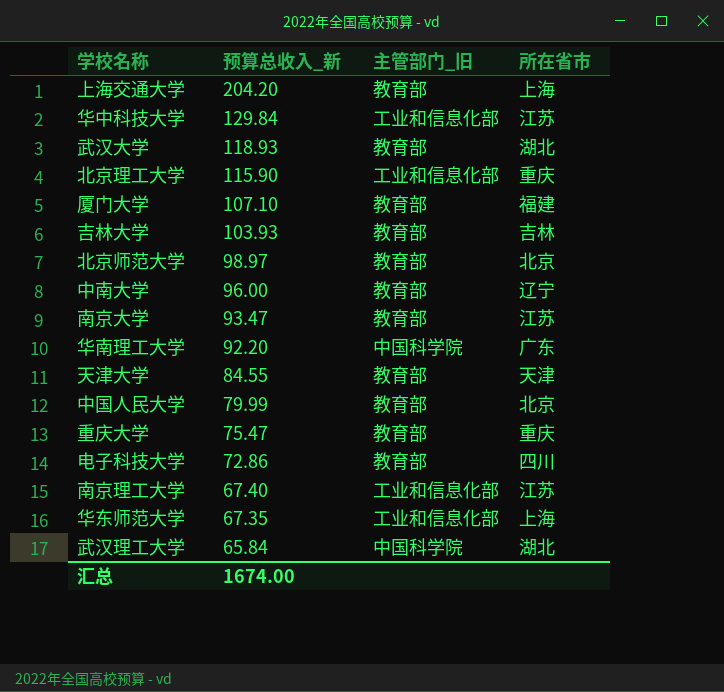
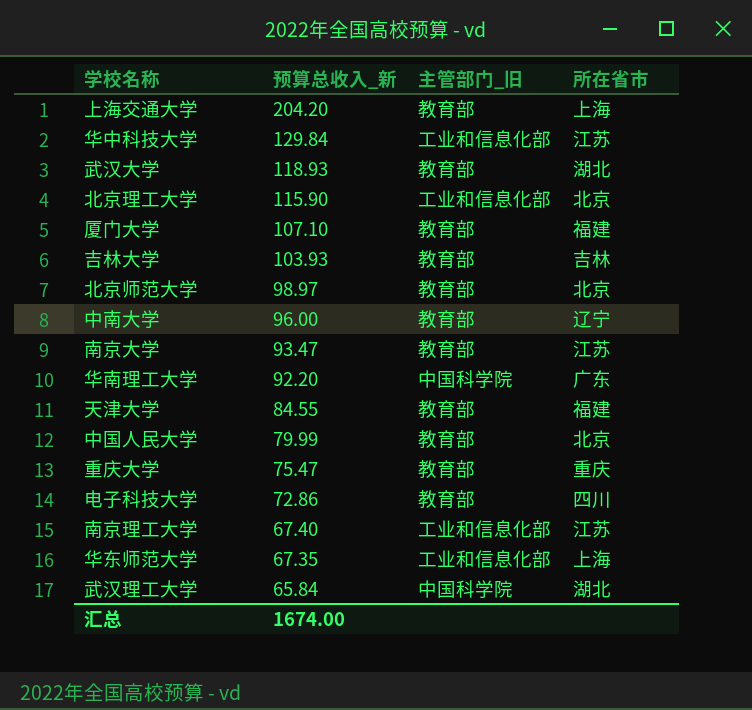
北京理工大学 | 所在省市: 重庆 -> 北京
天津大学 | 所在省市: 天津 -> 福建

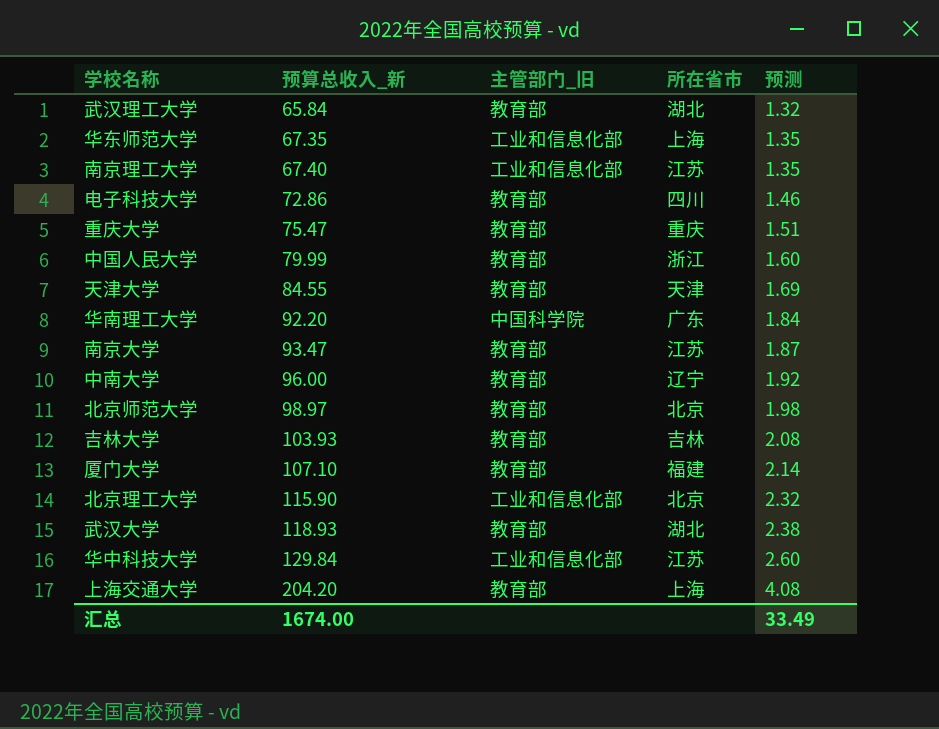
row order: 预算总收入_新 descending -> 预算总收入_新 ascending
column 预测 | formula: none -> [预算总收入_新] * 0.02
武汉理工大学 | 主管部门_旧: 中国科学院 -> 教育部
中国人民大学 | 所在省市: 北京 -> 浙江
天津大学 | 所在省市: 福建 -> 天津

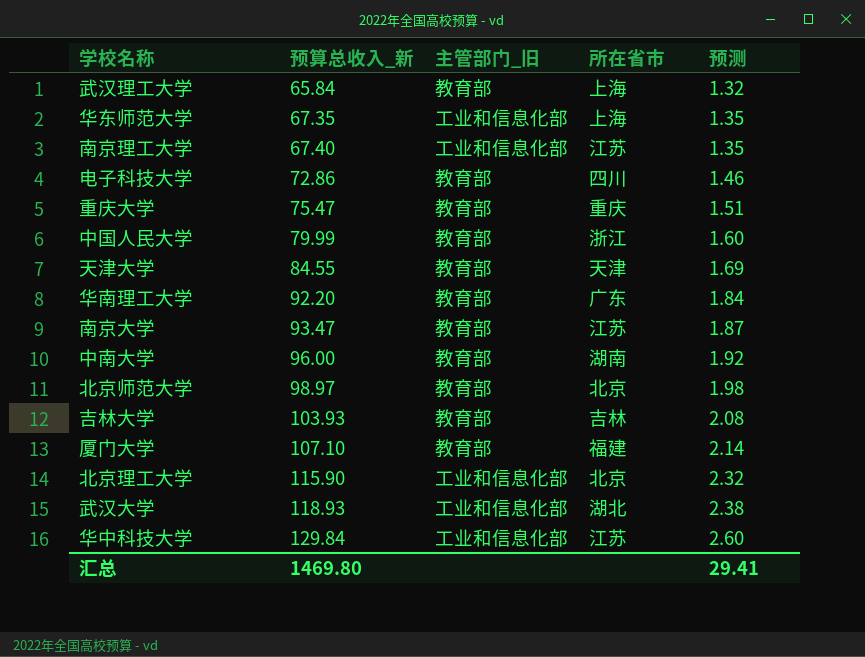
row 上海交通大学: 204.20 | 教育部 | 上海 | 4.08 -> none
武汉理工大学 | 所在省市: 湖北 -> 上海
华南理工大学 | 主管部门_旧: 中国科学院 -> 教育部
中南大学 | 所在省市: 辽宁 -> 湖南
武汉大学 | 主管部门_旧: 教育部 -> 工业和信息化部
汇总 | 预算总收入_新: 1674.00 -> 1469.80
汇总 | 预测: 33.49 -> 29.41

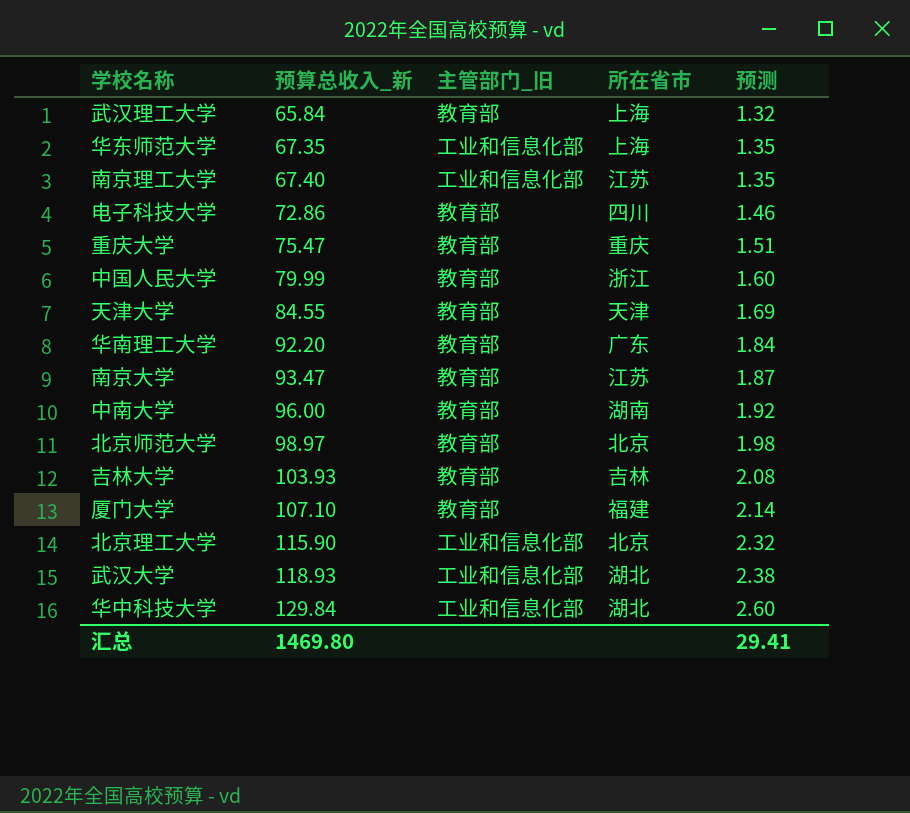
华中科技大学 | 所在省市: 江苏 -> 湖北

